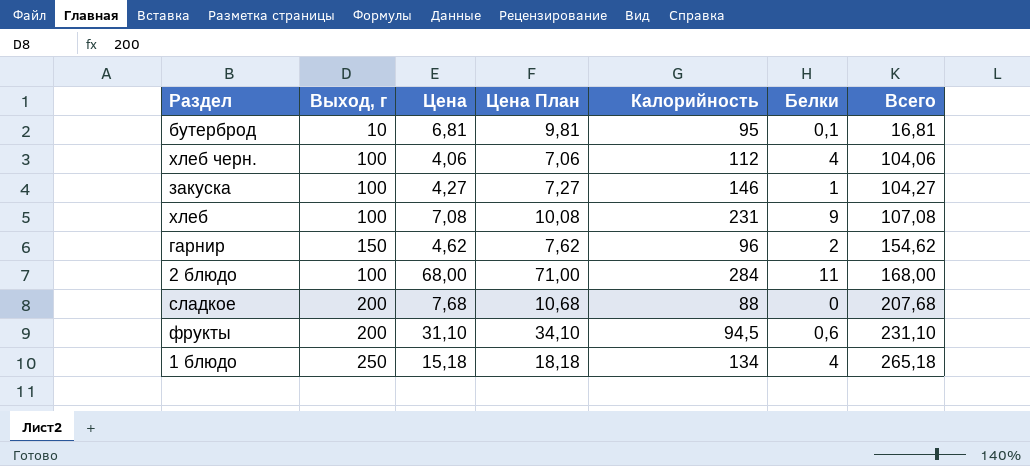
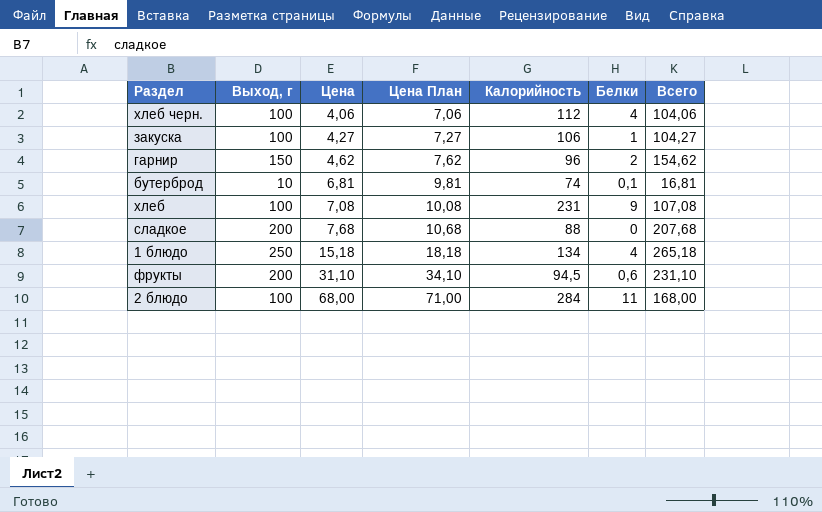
row order: Всего ascending -> Цена ascending
закуска | Калорийность: 146 -> 106
бутерброд | Калорийность: 95 -> 74

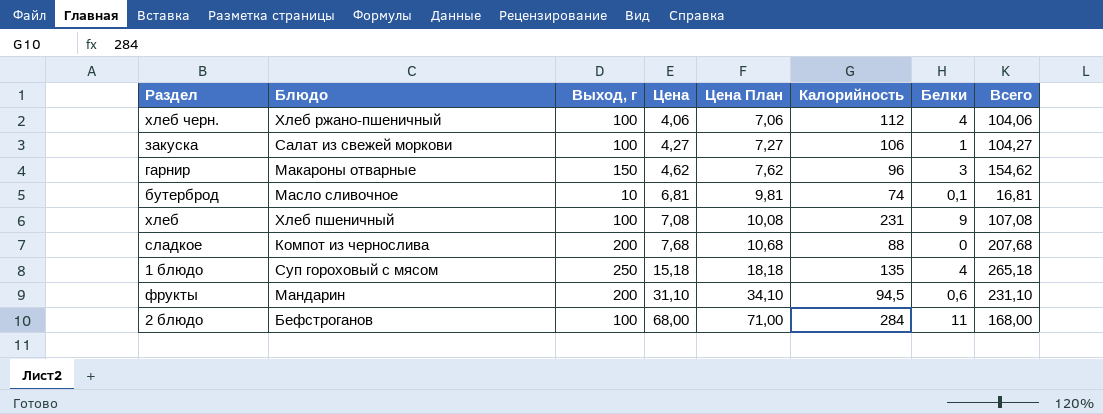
column Блюдо | position: none -> 2
гарнир | Белки: 2 -> 3
1 блюдо | Калорийность: 134 -> 135

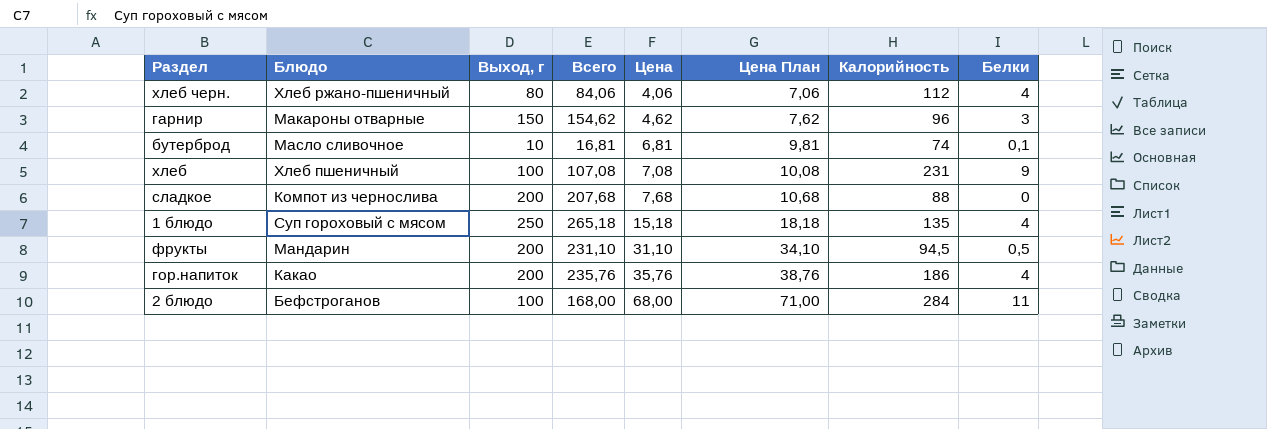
column Всего | position: 8 -> 4
row закуска: Салат из свежей моркови | 100 | 4,27 | 7,27 | 106 | 1 | 104,27 -> none
хлеб черн. | Выход, г: 100 -> 80
хлеб черн. | Всего: 104,06 -> 84,06
фрукты | Белки: 0,6 -> 0,5
row гор.напиток: none -> Какао | 200 | 235,76 | 35,76 | 38,76 | 186 | 4

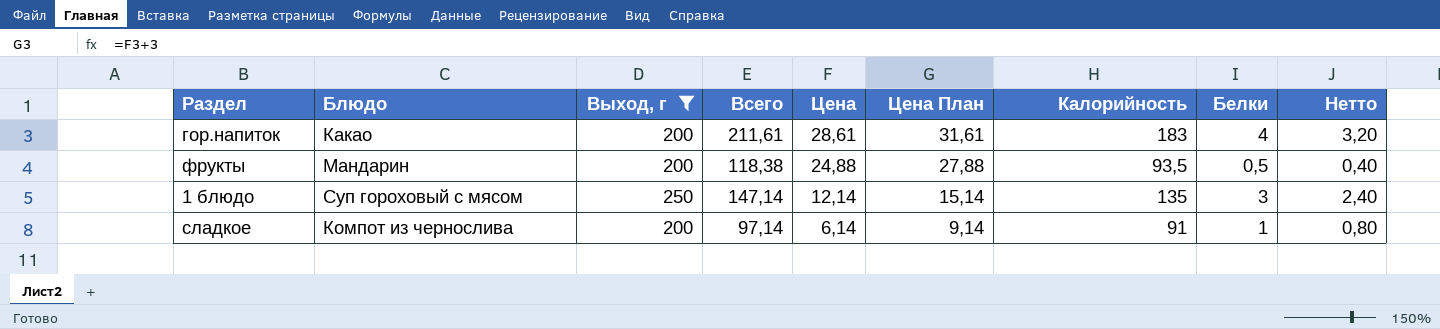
filter: none -> Выход, г >= 200
row order: Цена ascending -> Цена descending
column Всего | formula: [Выход, г] + [Цена] -> [Цена] + [Калорийность]
column Нетто | formula: none -> [Белки] * 0,8
гор.напиток | Цена: 35,76 -> 28,61
гор.напиток | Цена План: 38,76 -> 31,61
гор.напиток | Калорийность: 186 -> 183
фрукты | Цена: 31,10 -> 24,88
фрукты | Цена План: 34,10 -> 27,88
фрукты | Калорийность: 94,5 -> 93,5
1 блюдо | Цена: 15,18 -> 12,14
1 блюдо | Цена План: 18,18 -> 15,14
1 блюдо | Белки: 4 -> 3
сладкое | Цена: 7,68 -> 6,14
сладкое | Цена План: 10,68 -> 9,14
сладкое | Калорийность: 88 -> 91
сладкое | Белки: 0 -> 1

